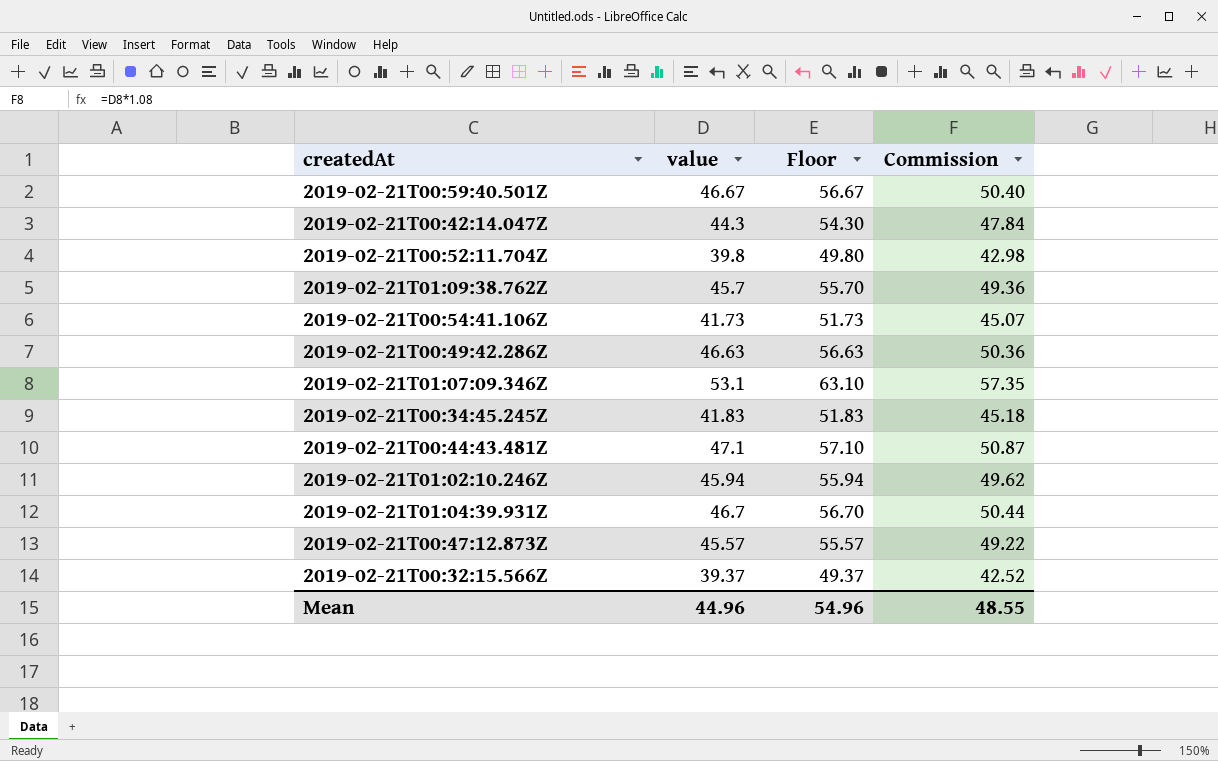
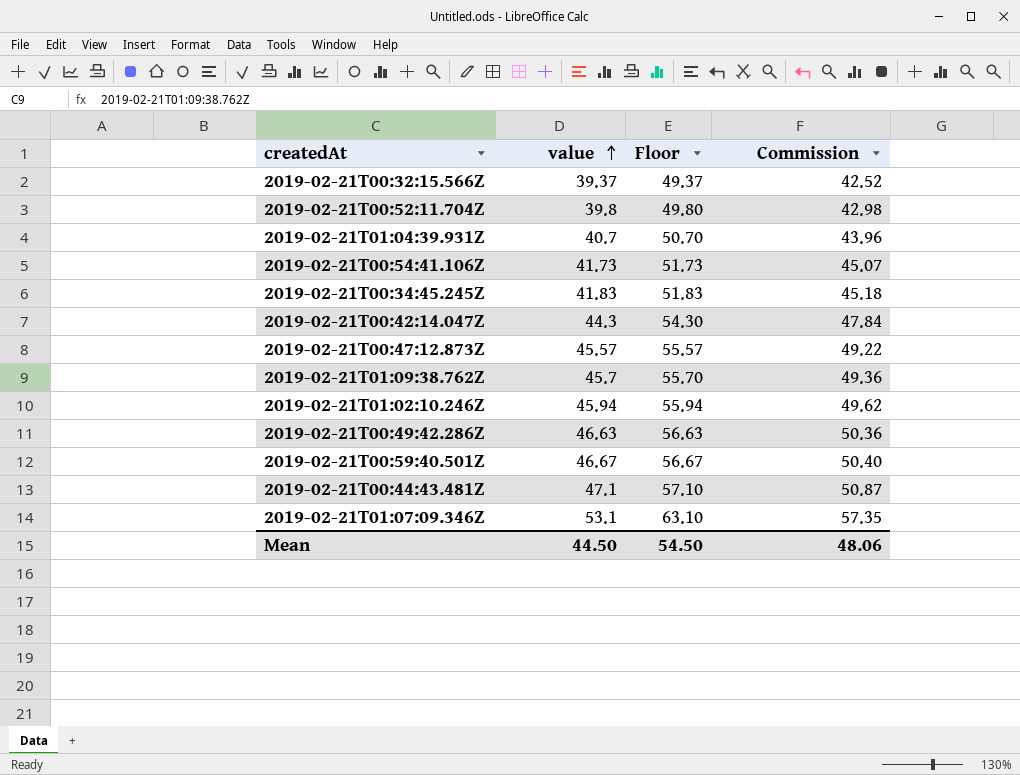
row order: none -> value ascending
2019-02-21T01:04:39.931Z | value: 46.7 -> 40.7
2019-02-21T01:04:39.931Z | Floor: 56.70 -> 50.70
2019-02-21T01:04:39.931Z | Commission: 50.44 -> 43.96
Mean | value: 44.96 -> 44.50
Mean | Floor: 54.96 -> 54.50
Mean | Commission: 48.55 -> 48.06

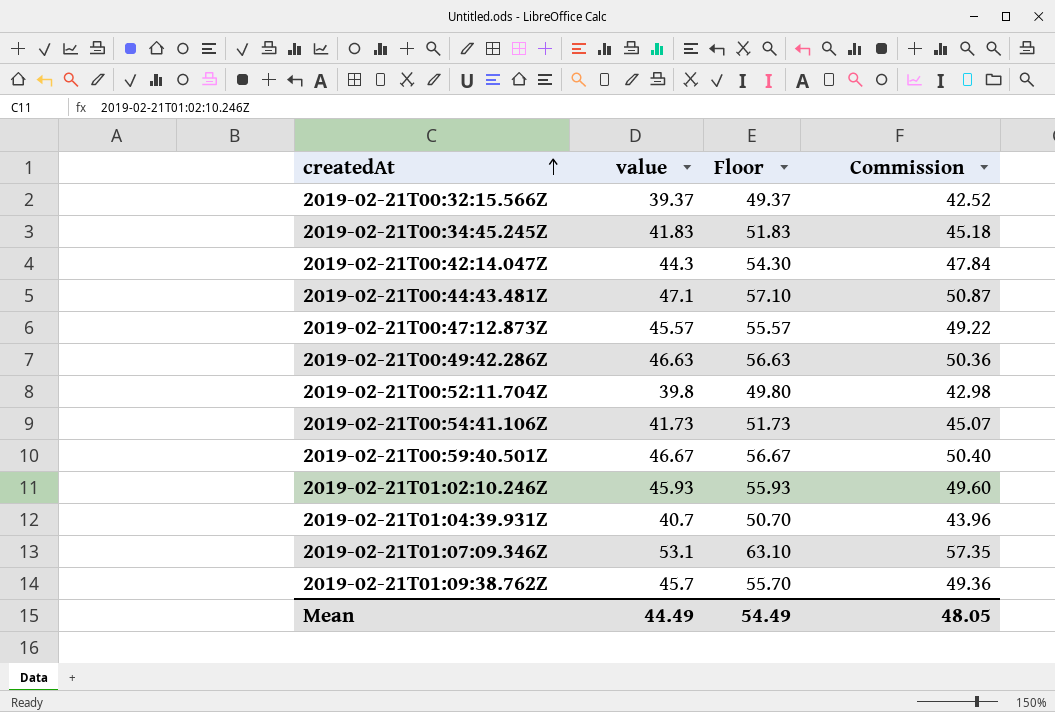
row order: value ascending -> createdAt ascending
2019-02-21T01:02:10.246Z | value: 45.94 -> 45.93
2019-02-21T01:02:10.246Z | Floor: 55.94 -> 55.93
2019-02-21T01:02:10.246Z | Commission: 49.62 -> 49.60
Mean | value: 44.50 -> 44.49
Mean | Floor: 54.50 -> 54.49
Mean | Commission: 48.06 -> 48.05

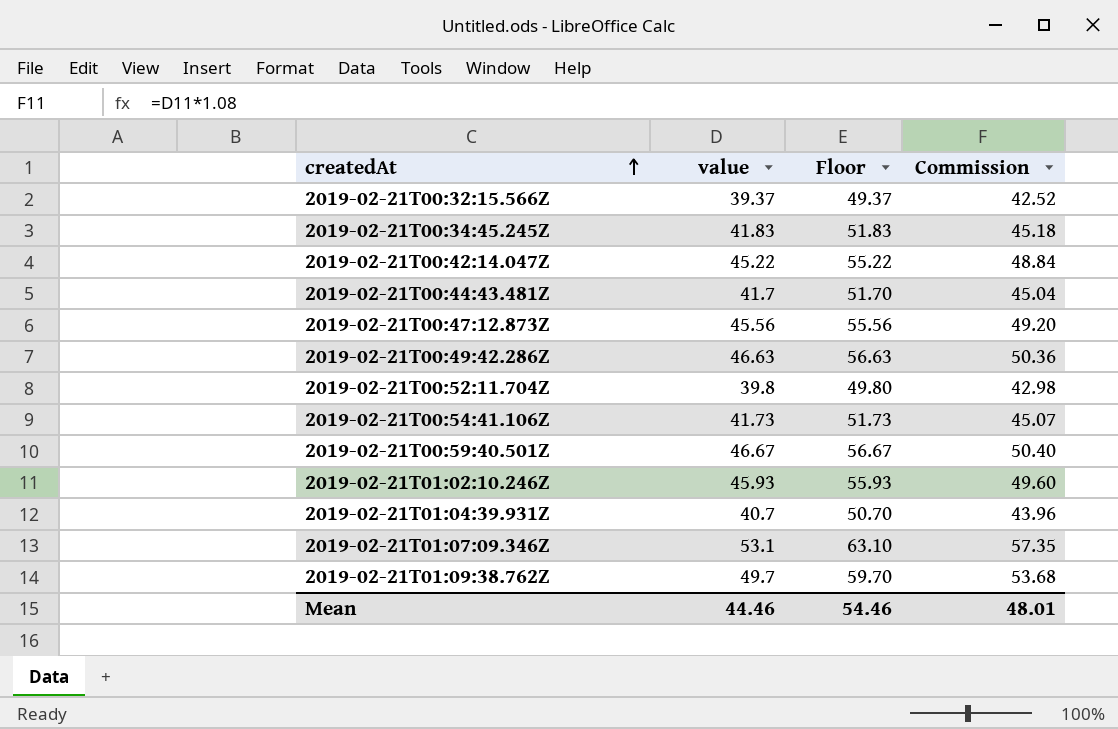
2019-02-21T00:42:14.047Z | value: 44.3 -> 45.22
2019-02-21T00:42:14.047Z | Floor: 54.30 -> 55.22
2019-02-21T00:42:14.047Z | Commission: 47.84 -> 48.84
2019-02-21T00:44:43.481Z | value: 47.1 -> 41.7
2019-02-21T00:44:43.481Z | Floor: 57.10 -> 51.70
2019-02-21T00:44:43.481Z | Commission: 50.87 -> 45.04
2019-02-21T00:47:12.873Z | value: 45.57 -> 45.56
2019-02-21T00:47:12.873Z | Floor: 55.57 -> 55.56
2019-02-21T00:47:12.873Z | Commission: 49.22 -> 49.20
2019-02-21T01:09:38.762Z | value: 45.7 -> 49.7
2019-02-21T01:09:38.762Z | Floor: 55.70 -> 59.70
2019-02-21T01:09:38.762Z | Commission: 49.36 -> 53.68
Mean | value: 44.49 -> 44.46
Mean | Floor: 54.49 -> 54.46
Mean | Commission: 48.05 -> 48.01

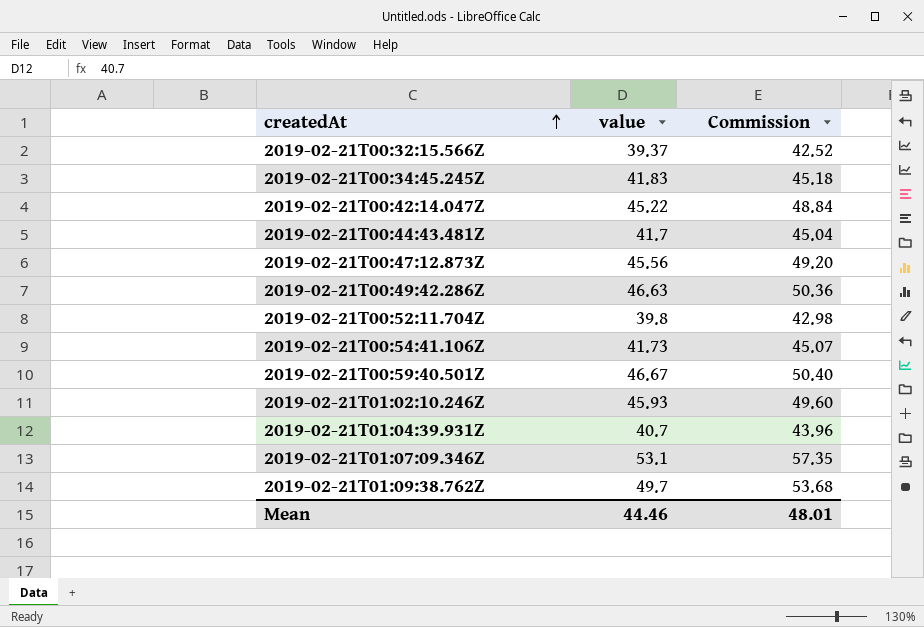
column Floor | formula: [value] + 10 -> none

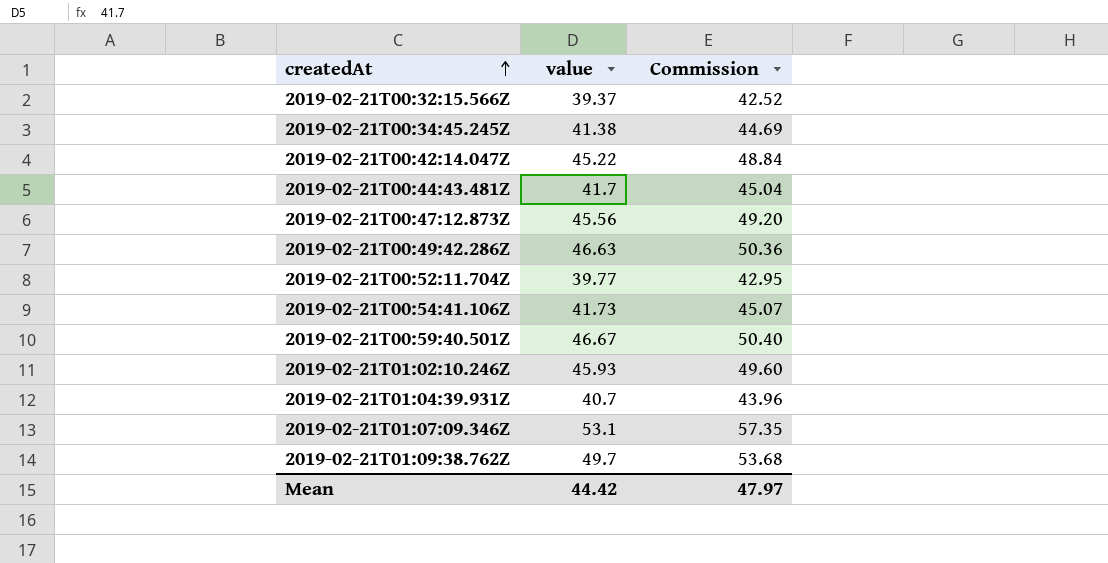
2019-02-21T00:34:45.245Z | value: 41.83 -> 41.38
2019-02-21T00:34:45.245Z | Commission: 45.18 -> 44.69
2019-02-21T00:52:11.704Z | value: 39.8 -> 39.77
2019-02-21T00:52:11.704Z | Commission: 42.98 -> 42.95
Mean | value: 44.46 -> 44.42
Mean | Commission: 48.01 -> 47.97

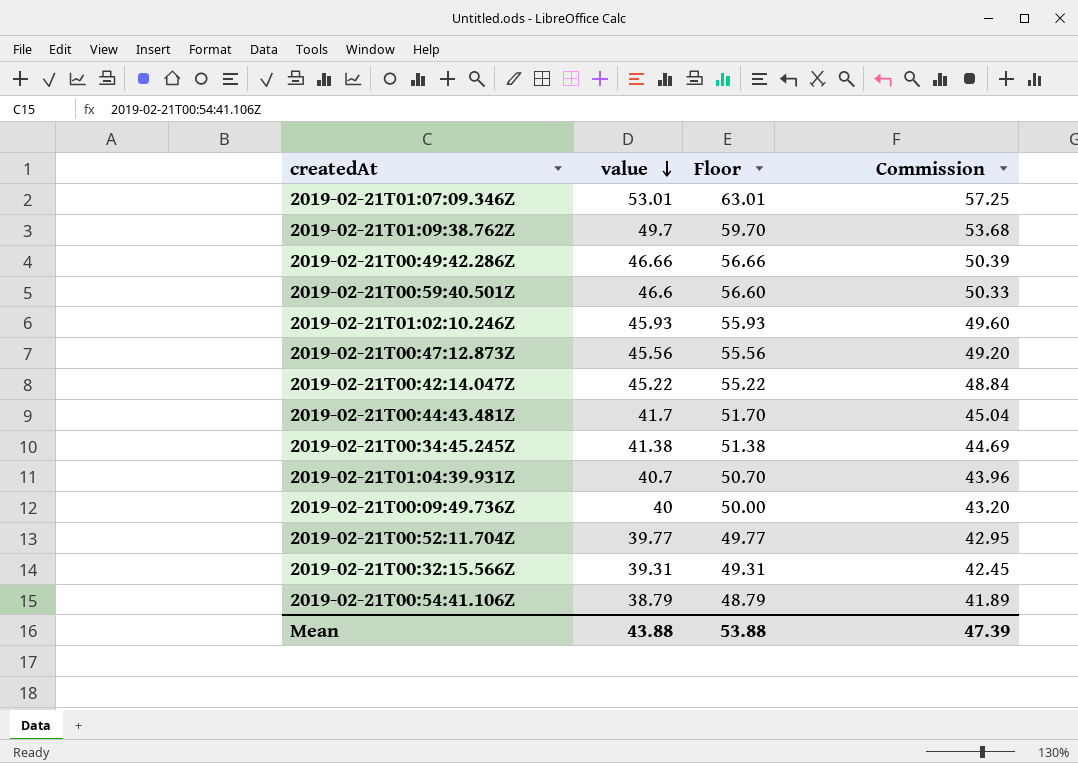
row order: createdAt ascending -> value descending
column Floor | formula: none -> [value] + 10
2019-02-21T01:07:09.346Z | value: 53.1 -> 53.01
2019-02-21T01:07:09.346Z | Commission: 57.35 -> 57.25
2019-02-21T00:49:42.286Z | value: 46.63 -> 46.66
2019-02-21T00:49:42.286Z | Commission: 50.36 -> 50.39
2019-02-21T00:59:40.501Z | value: 46.67 -> 46.6
2019-02-21T00:59:40.501Z | Commission: 50.40 -> 50.33
row 2019-02-21T00:09:49.736Z: none -> 40 | 50.00 | 43.20
2019-02-21T00:32:15.566Z | value: 39.37 -> 39.31
2019-02-21T00:32:15.566Z | Commission: 42.52 -> 42.45
2019-02-21T00:54:41.106Z | value: 41.73 -> 38.79
2019-02-21T00:54:41.106Z | Commission: 45.07 -> 41.89
Mean | value: 44.42 -> 43.88
Mean | Commission: 47.97 -> 47.39

